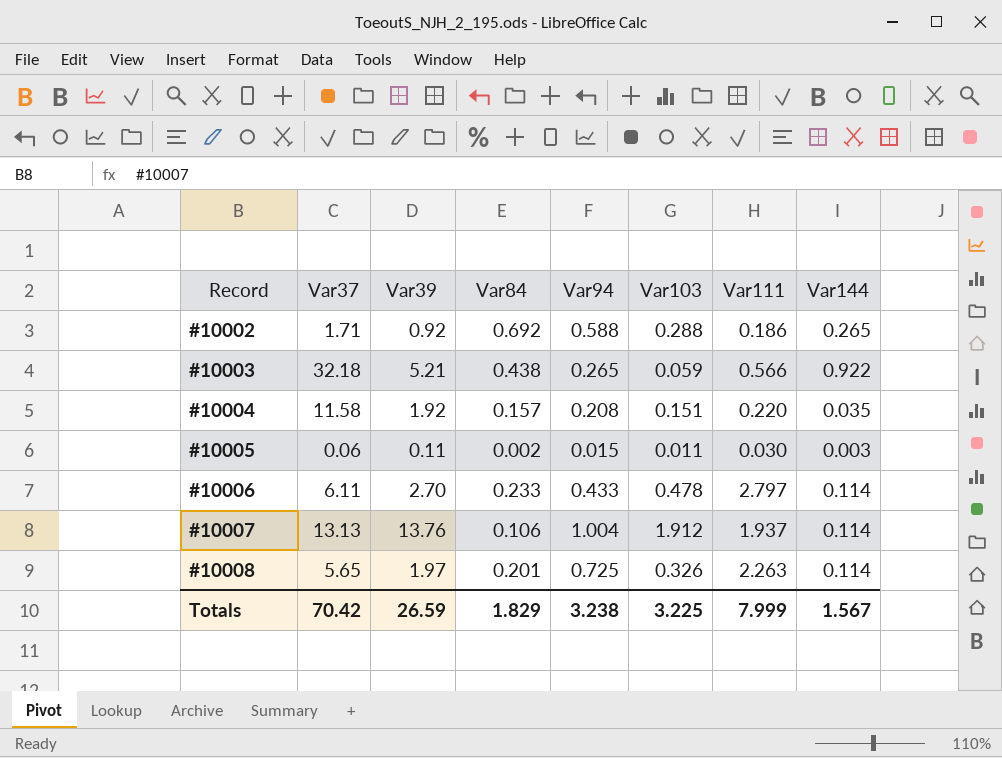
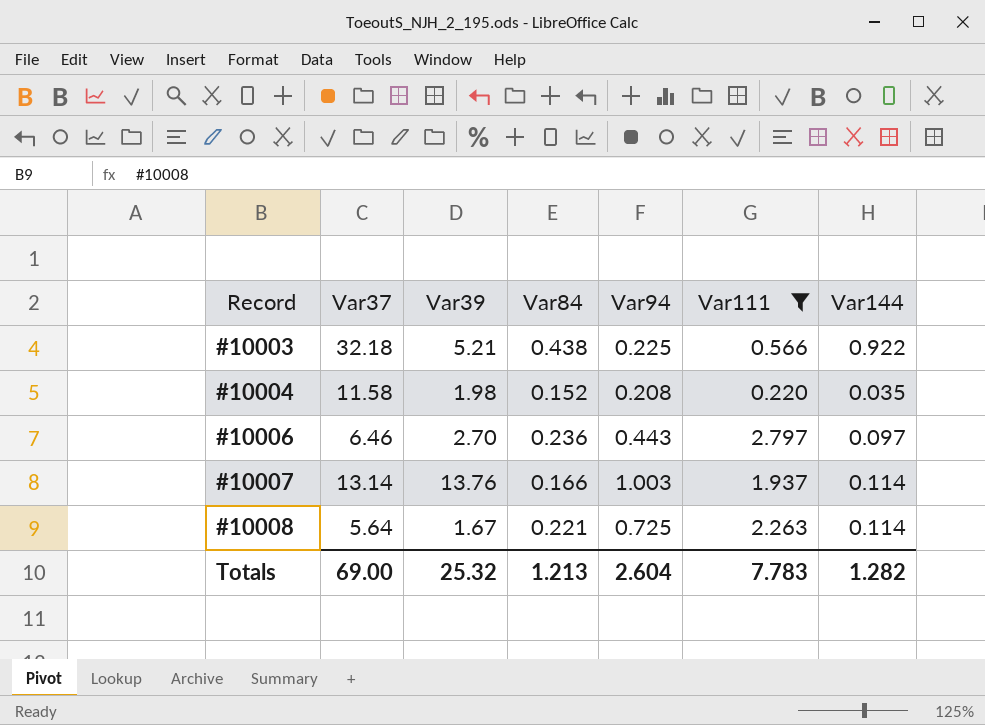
filter: none -> Var111 >= 0.220
column Var103 | position: 6 -> none
#10003 | Var94: 0.265 -> 0.225
#10004 | Var39: 1.92 -> 1.98
#10004 | Var84: 0.157 -> 0.152
#10006 | Var37: 6.11 -> 6.46
#10006 | Var84: 0.233 -> 0.236
#10006 | Var94: 0.433 -> 0.443
#10006 | Var144: 0.114 -> 0.097
#10007 | Var37: 13.13 -> 13.14
#10007 | Var84: 0.106 -> 0.166
#10007 | Var94: 1.004 -> 1.003
#10008 | Var37: 5.65 -> 5.64
#10008 | Var39: 1.97 -> 1.67
#10008 | Var84: 0.201 -> 0.221
Totals | Var37: 70.42 -> 69.00
Totals | Var39: 26.59 -> 25.32
Totals | Var84: 1.829 -> 1.213
Totals | Var94: 3.238 -> 2.604
Totals | Var111: 7.999 -> 7.783
Totals | Var144: 1.567 -> 1.282

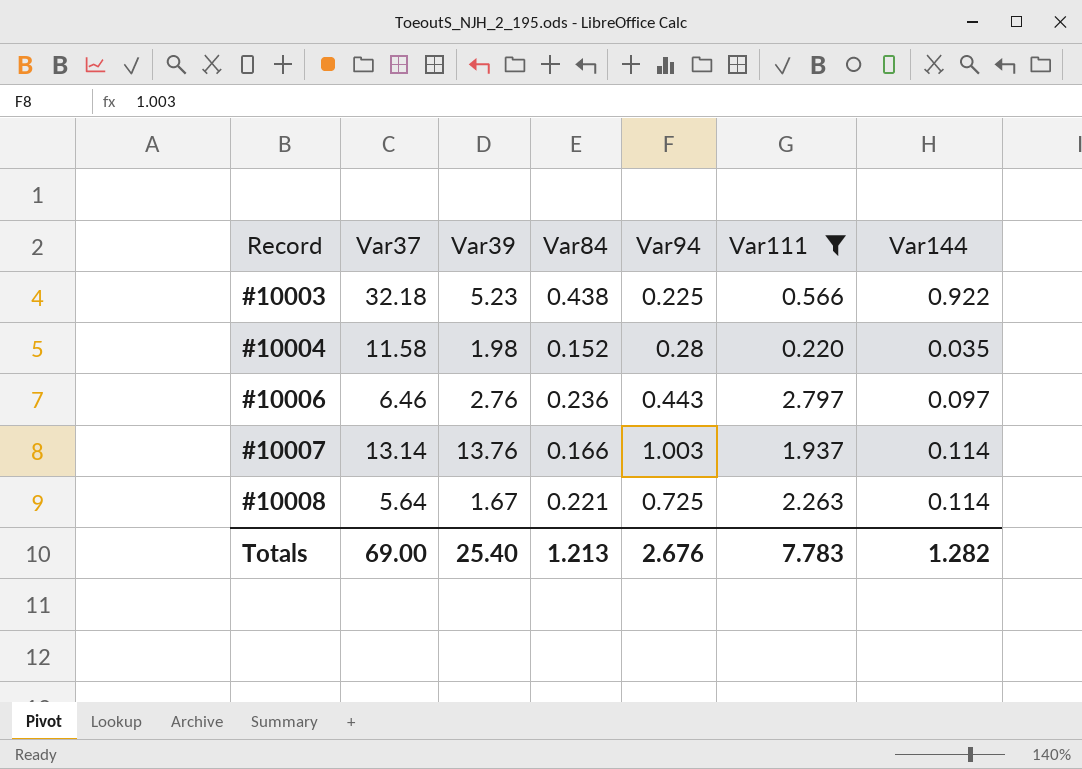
#10003 | Var39: 5.21 -> 5.23
#10004 | Var94: 0.208 -> 0.28
#10006 | Var39: 2.70 -> 2.76
Totals | Var39: 25.32 -> 25.40
Totals | Var94: 2.604 -> 2.676

